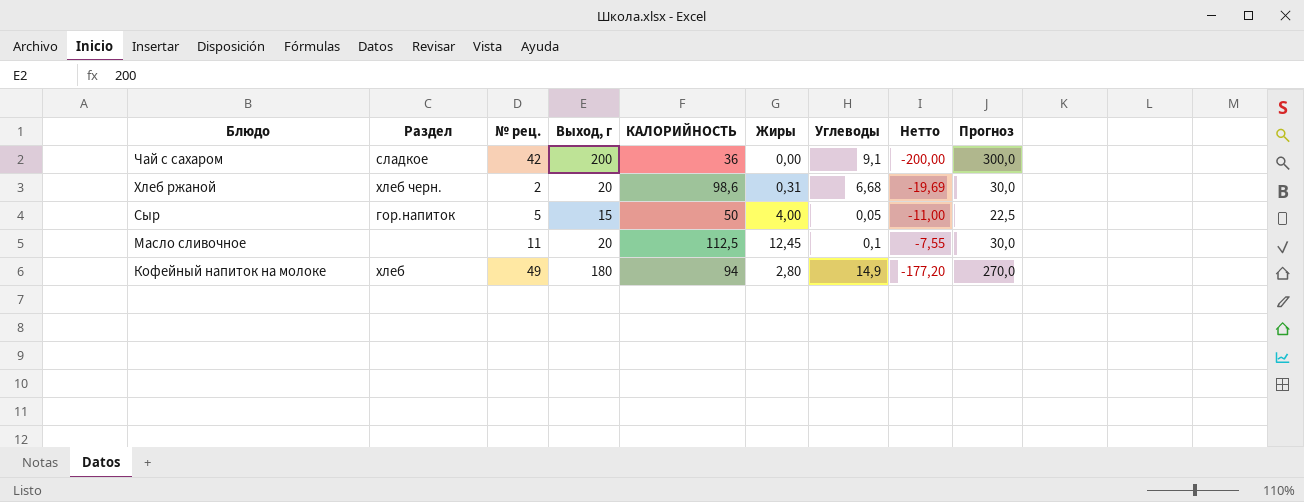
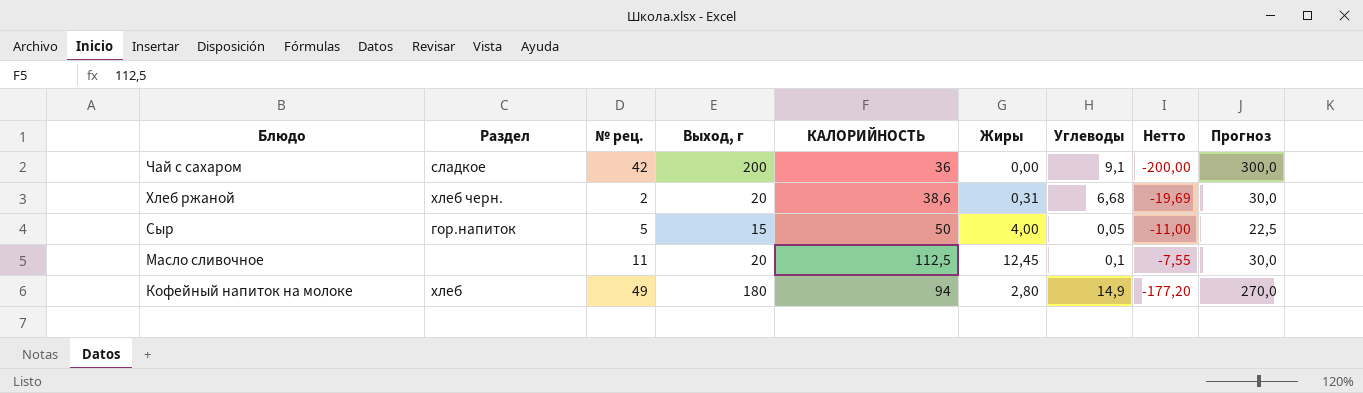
Хлеб ржаной | КАЛОРИЙНОСТЬ: 98,6 -> 38,6

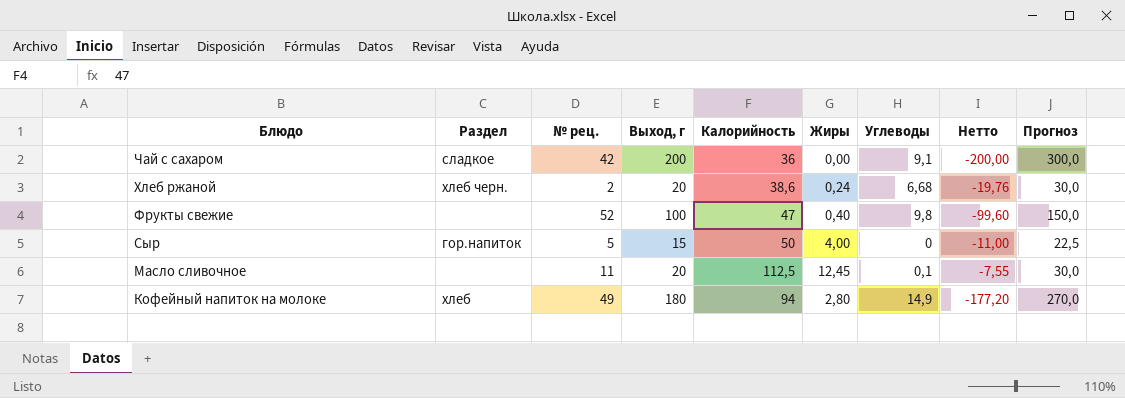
column name: КАЛОРИЙНОСТЬ -> Калорийность
Хлеб ржаной | Жиры: 0,31 -> 0,24
Хлеб ржаной | Нетто: -19,69 -> -19,76
row Фрукты свежие: none -> none | 52 | 100 | 47 | 0,40 | 9,8 | -99,60 | 150,0
Сыр | Углеводы: 0,05 -> 0

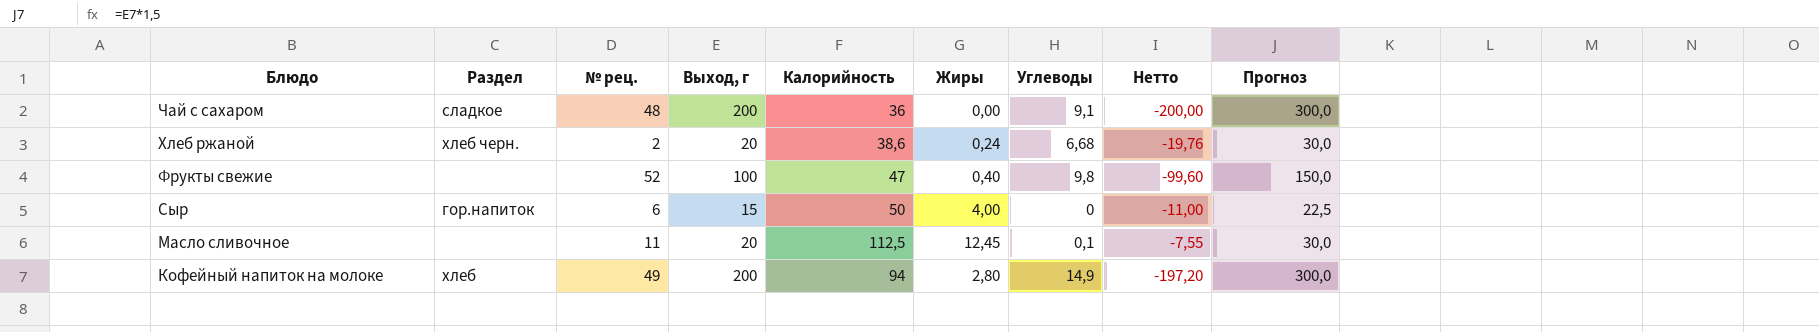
Чай с сахаром | № рец.: 42 -> 48
Сыр | № рец.: 5 -> 6
Кофейный напиток на молоке | Выход, г: 180 -> 200
Кофейный напиток на молоке | Нетто: -177,20 -> -197,20
Кофейный напиток на молоке | Прогноз: 270,0 -> 300,0

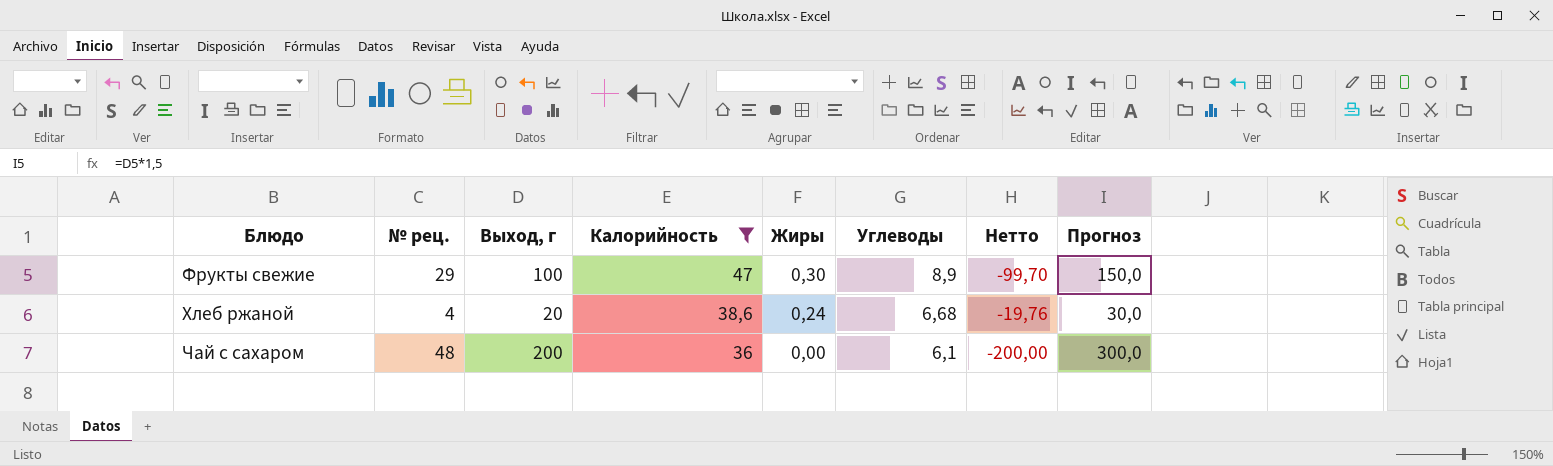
filter: none -> Калорийность <= 47
row order: Блюдо descending -> Блюдо ascending
column Раздел | position: 2 -> none
Фрукты свежие | № рец.: 52 -> 29
Фрукты свежие | Жиры: 0,40 -> 0,30
Фрукты свежие | Углеводы: 9,8 -> 8,9
Фрукты свежие | Нетто: -99,60 -> -99,70
Хлеб ржаной | № рец.: 2 -> 4
Чай с сахаром | Углеводы: 9,1 -> 6,1

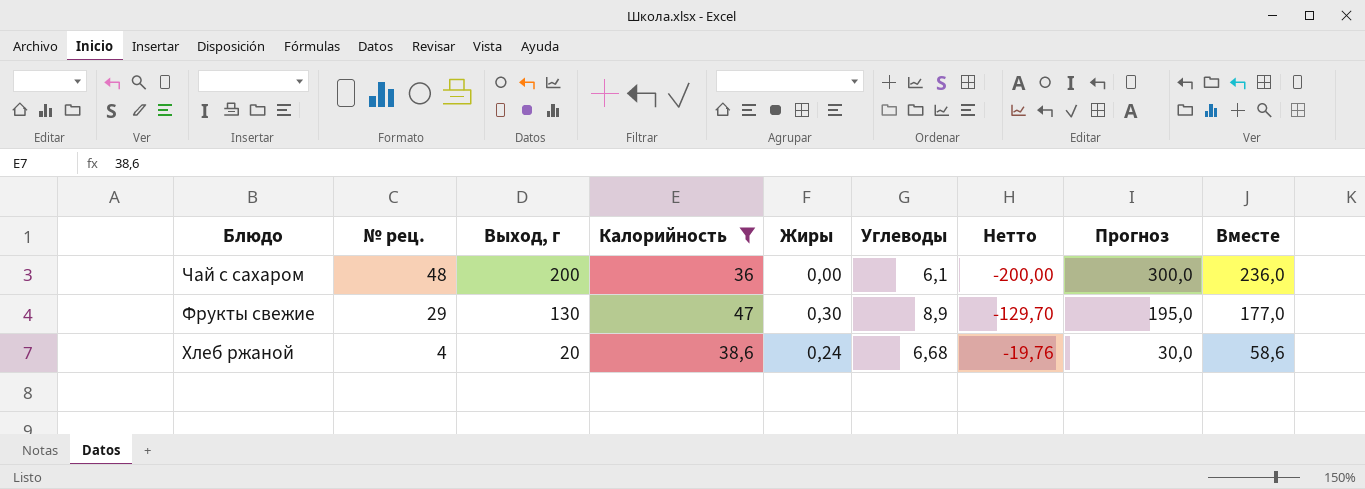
row order: Блюдо ascending -> № рец. descending
column Вместе | formula: none -> [Выход, г] + [Калорийность]
Фрукты свежие | Выход, г: 100 -> 130
Фрукты свежие | Нетто: -99,70 -> -129,70
Фрукты свежие | Прогноз: 150,0 -> 195,0

